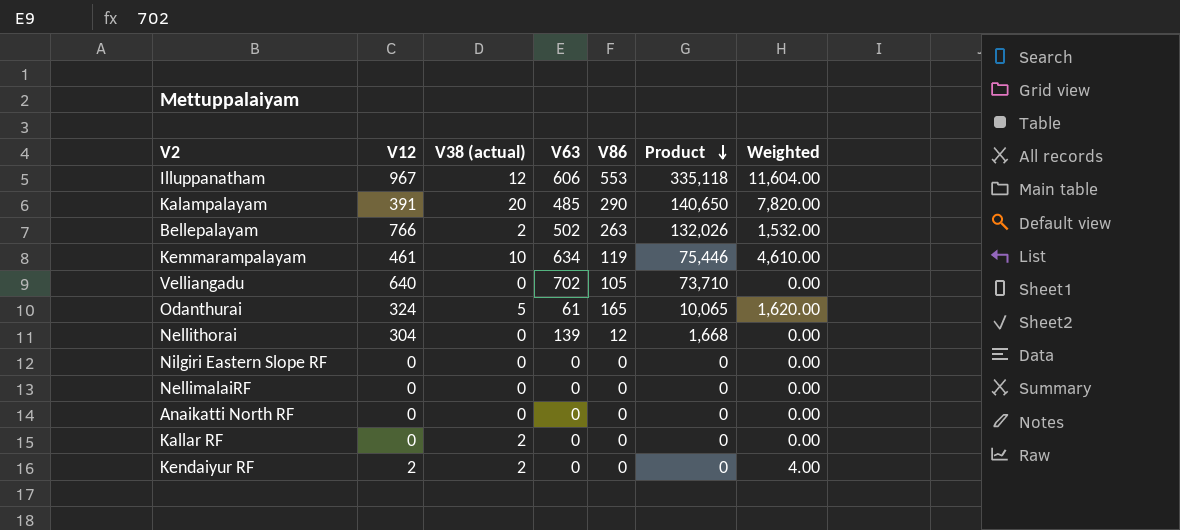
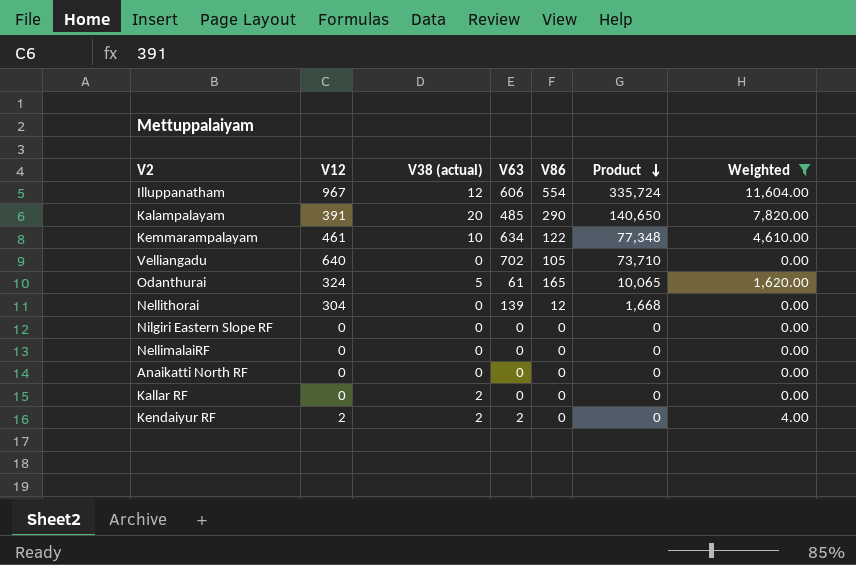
filter: none -> Weighted != 1,532.00
Illuppanatham | V86: 553 -> 554
Illuppanatham | Product: 335,118 -> 335,724
Kemmarampalayam | V86: 119 -> 122
Kemmarampalayam | Product: 75,446 -> 77,348
Kendaiyur RF | V63: 0 -> 2

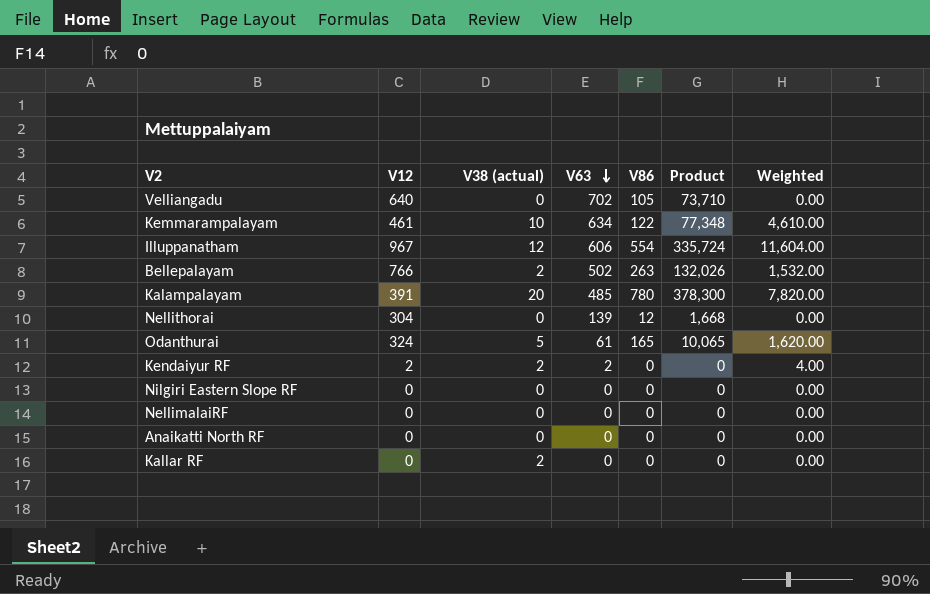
filter: Weighted != 1,532.00 -> none
row order: Product descending -> V63 descending
Kalampalayam | V86: 290 -> 780
Kalampalayam | Product: 140,650 -> 378,300

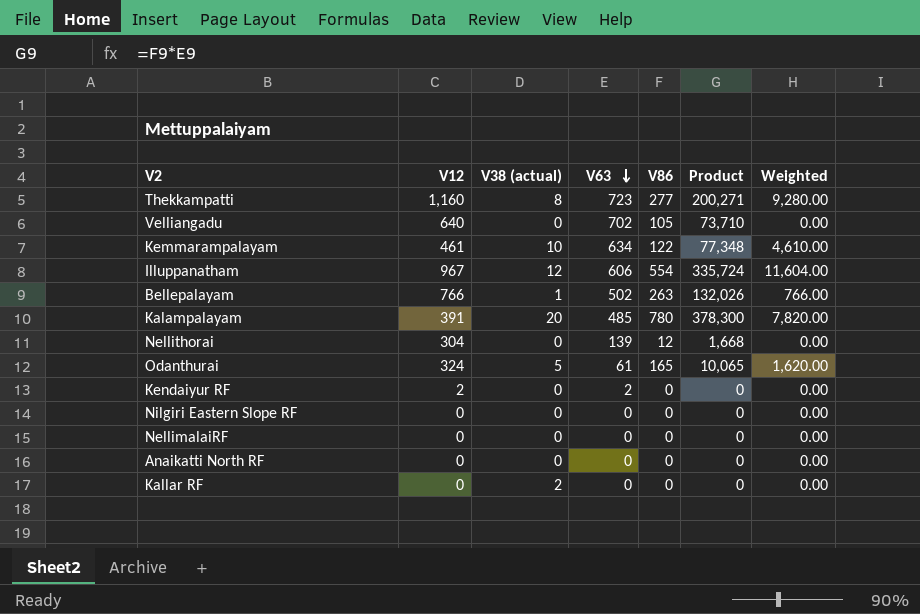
row Thekkampatti: none -> 1,160 | 8 | 723 | 277 | 200,271 | 9,280.00
Bellepalayam | V38 (actual): 2 -> 1
Bellepalayam | Weighted: 1,532.00 -> 766.00
Kendaiyur RF | V38 (actual): 2 -> 0
Kendaiyur RF | Weighted: 4.00 -> 0.00

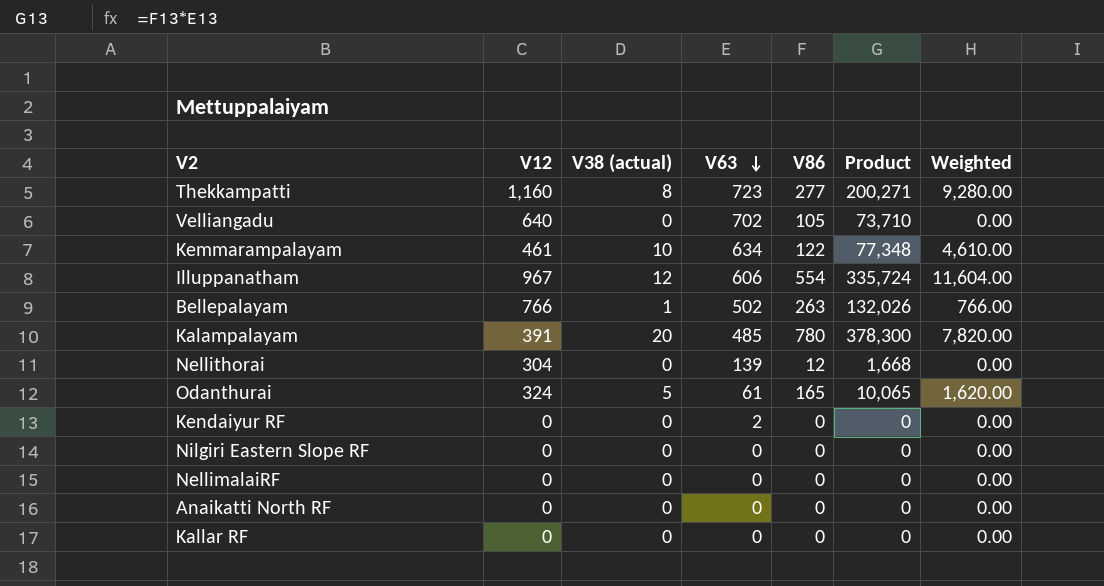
Kendaiyur RF | V12: 2 -> 0
Kallar RF | V38 (actual): 2 -> 0

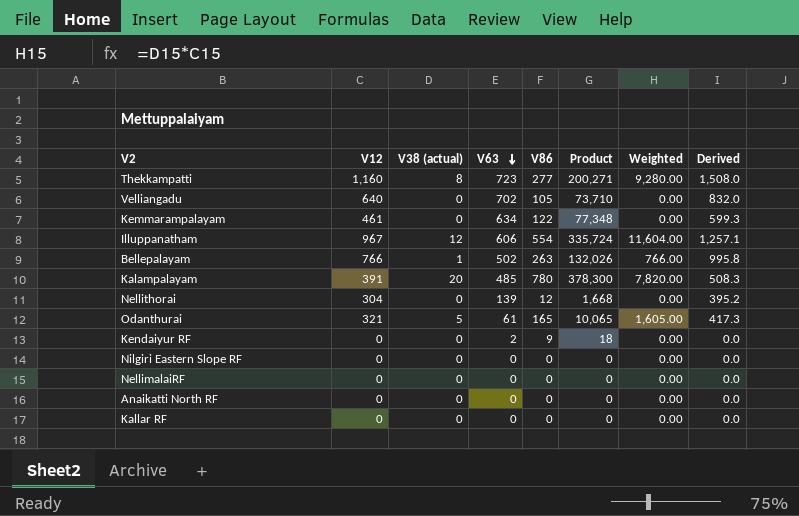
column Derived | formula: none -> [V12] * 1.3
Kemmarampalayam | V38 (actual): 10 -> 0
Kemmarampalayam | Weighted: 4,610.00 -> 0.00
Odanthurai | V12: 324 -> 321
Odanthurai | Weighted: 1,620.00 -> 1,605.00
Kendaiyur RF | V86: 0 -> 9
Kendaiyur RF | Product: 0 -> 18

